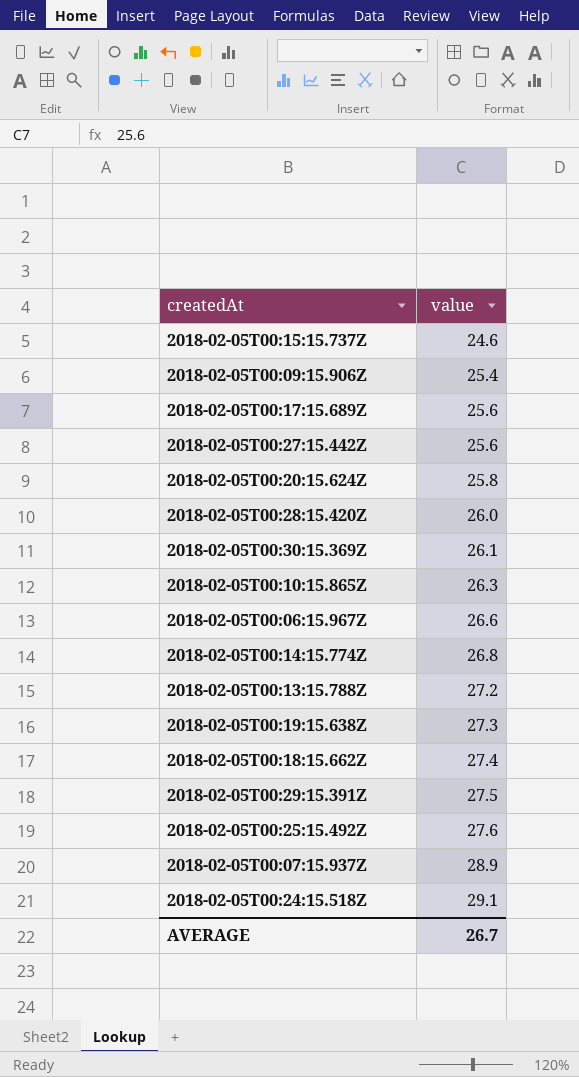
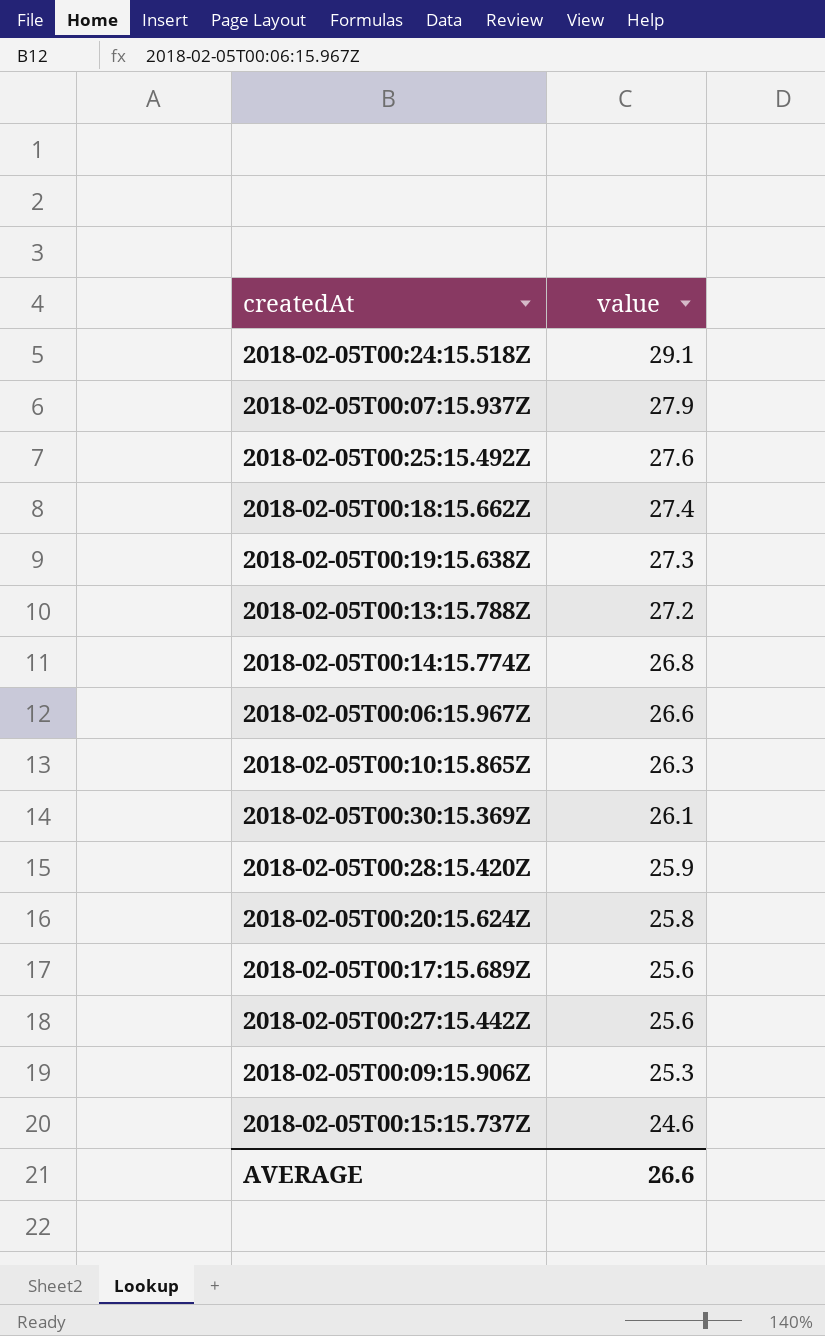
row order: value ascending -> value descending
row 2018-02-05T00:29:15.391Z: 27.5 -> none
2018-02-05T00:07:15.937Z | value: 28.9 -> 27.9
2018-02-05T00:28:15.420Z | value: 26.0 -> 25.9
2018-02-05T00:09:15.906Z | value: 25.4 -> 25.3
AVERAGE | value: 26.7 -> 26.6

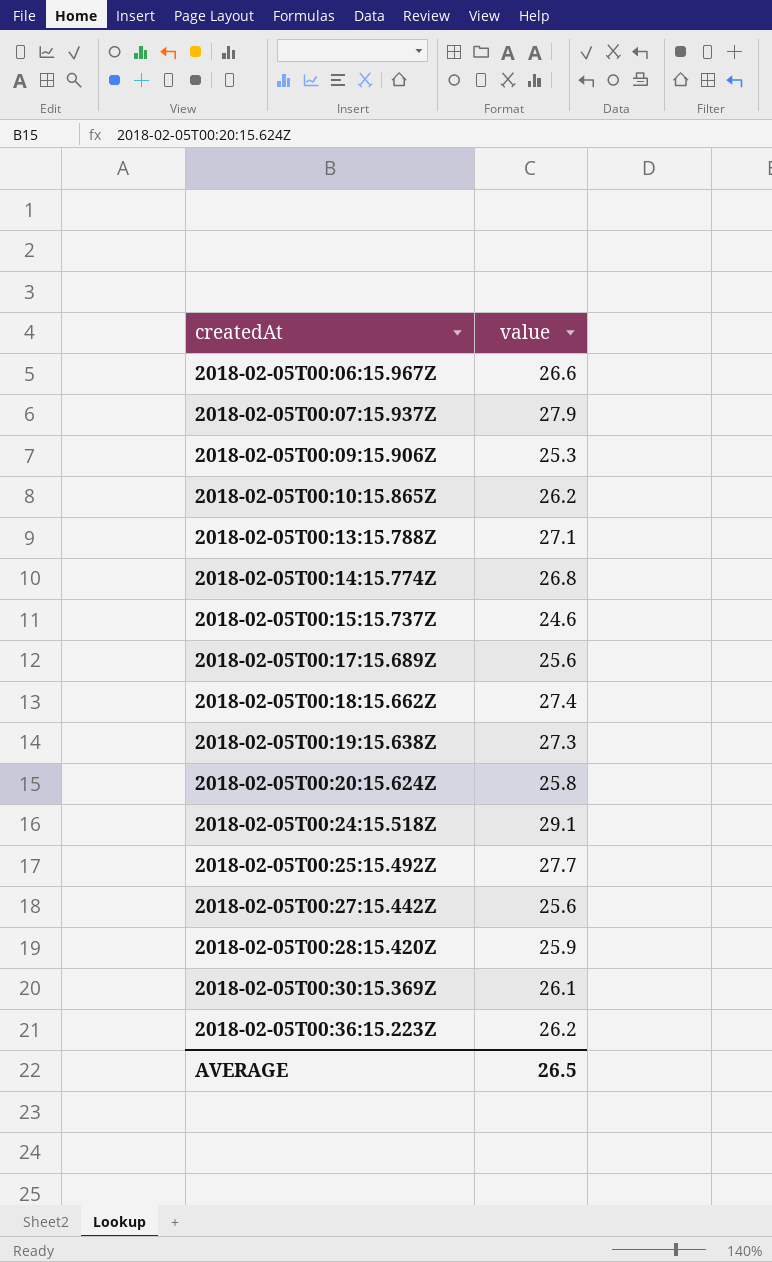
row order: value descending -> createdAt ascending
2018-02-05T00:10:15.865Z | value: 26.3 -> 26.2
2018-02-05T00:13:15.788Z | value: 27.2 -> 27.1
2018-02-05T00:25:15.492Z | value: 27.6 -> 27.7
row 2018-02-05T00:36:15.223Z: none -> 26.2
AVERAGE | value: 26.6 -> 26.5

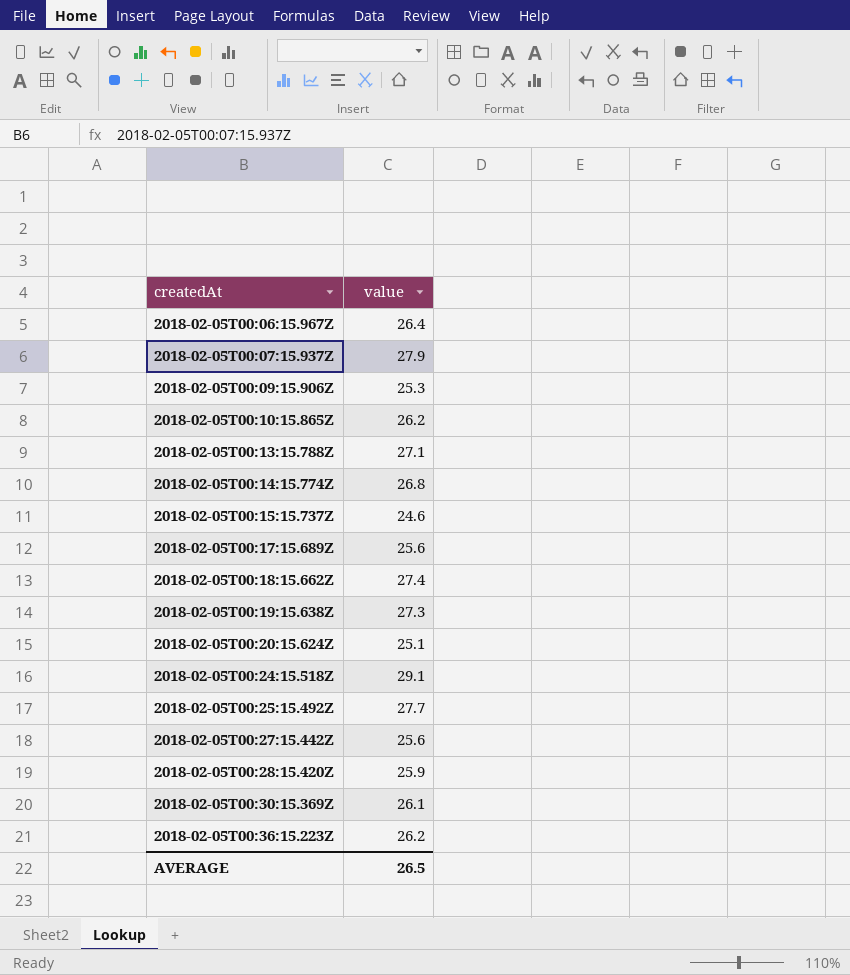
2018-02-05T00:06:15.967Z | value: 26.6 -> 26.4
2018-02-05T00:20:15.624Z | value: 25.8 -> 25.1

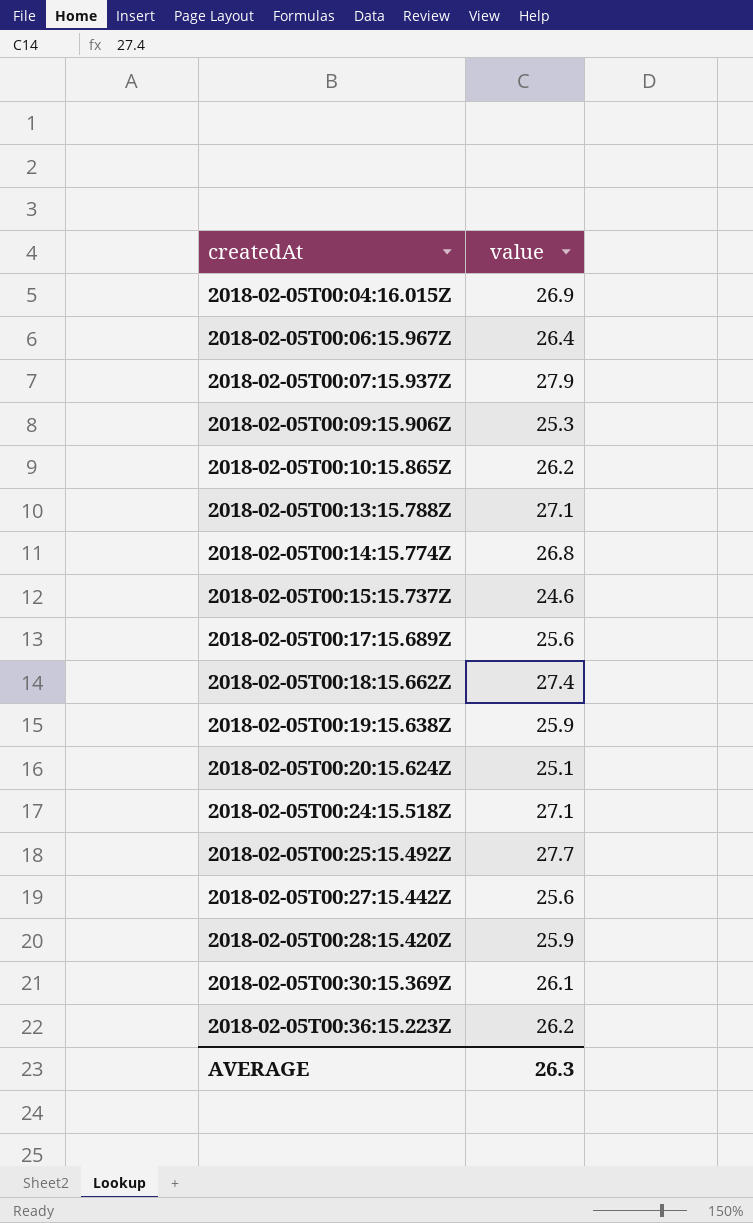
row 2018-02-05T00:04:16.015Z: none -> 26.9
2018-02-05T00:19:15.638Z | value: 27.3 -> 25.9
2018-02-05T00:24:15.518Z | value: 29.1 -> 27.1
AVERAGE | value: 26.5 -> 26.3

